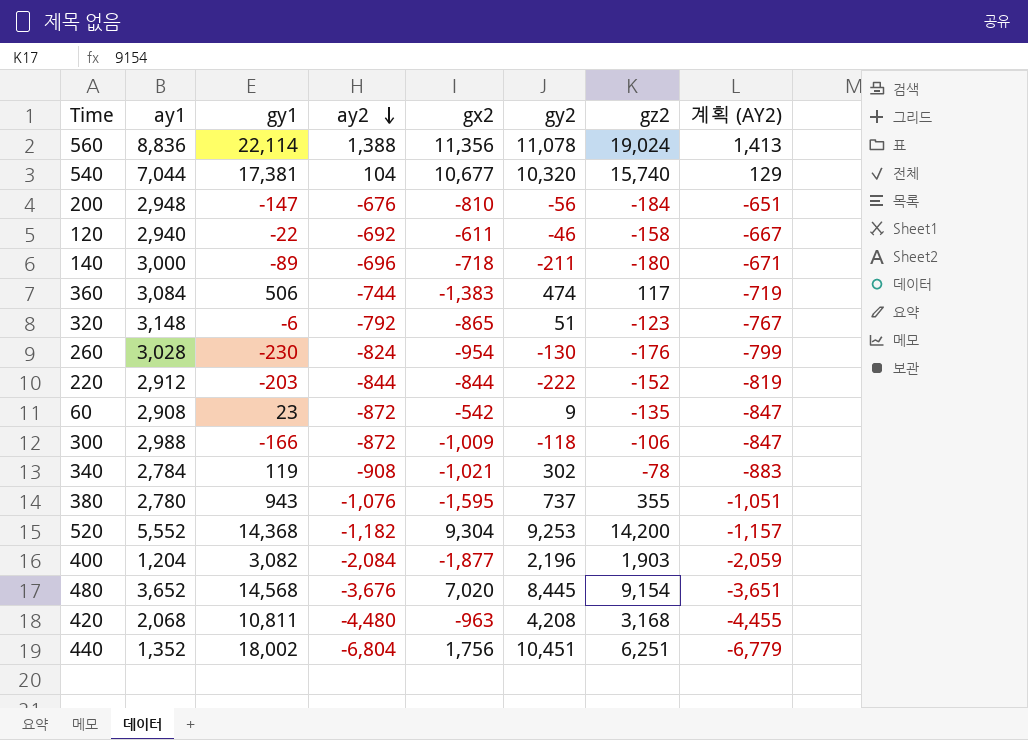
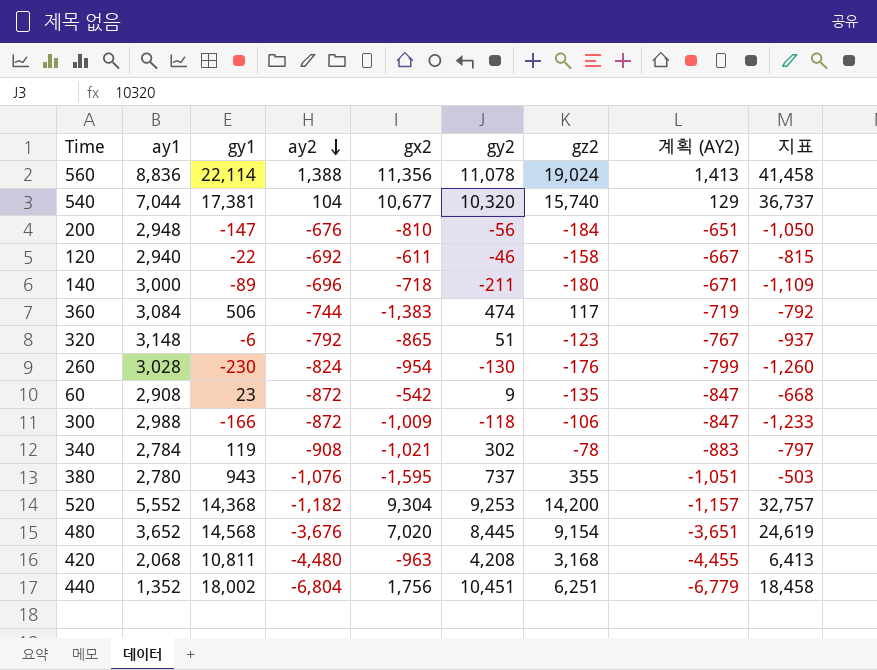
column 지표 | formula: none -> [gx2] + [gy2] + [gz2]
row 220: 2,912 | -203 | -844 | -844 | -222 | -152 | -819 -> none
row 400: 1,204 | 3,082 | -2,084 | -1,877 | 2,196 | 1,903 | -2,059 -> none

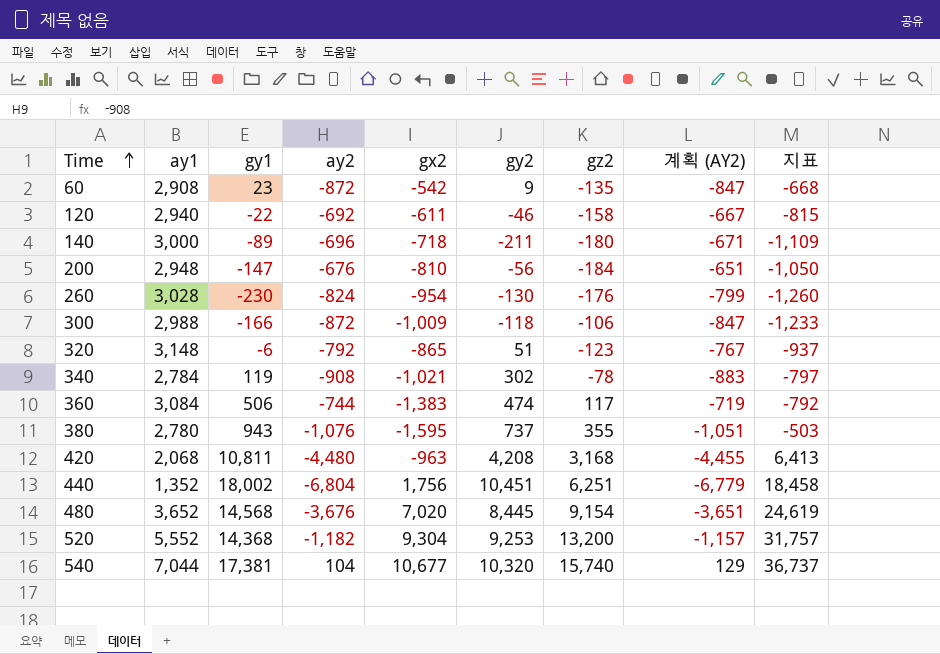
row order: ay2 descending -> Time ascending
row 560: 8,836 | 22,114 | 1,388 | 11,356 | 11,078 | 19,024 | 1,413 | 41,458 -> none
520 | gz2: 14,200 -> 13,200
520 | 지표: 32,757 -> 31,757

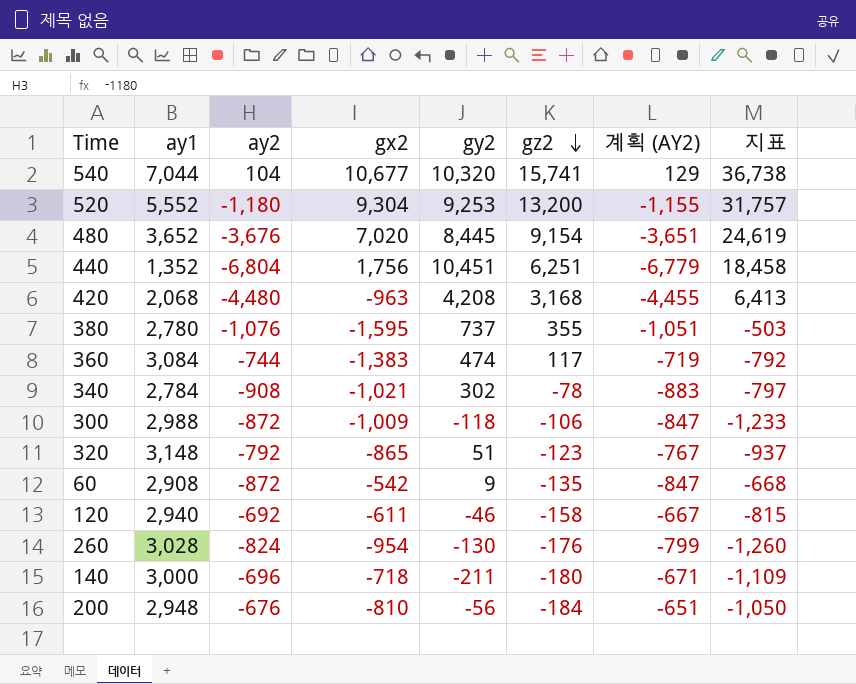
row order: Time ascending -> gz2 descending
column gy1 | position: 3 -> none
540 | gz2: 15,740 -> 15,741
540 | 지표: 36,737 -> 36,738
520 | ay2: -1,182 -> -1,180
520 | 계획 (AY2): -1,157 -> -1,155

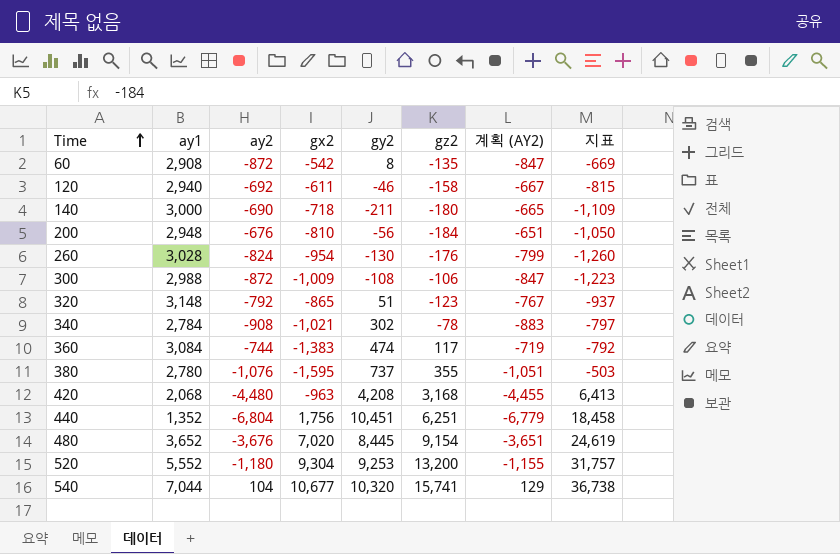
row order: gz2 descending -> Time ascending
60 | gy2: 9 -> 8
60 | 지표: -668 -> -669
140 | ay2: -696 -> -690
140 | 계획 (AY2): -671 -> -665
300 | gy2: -118 -> -108
300 | 지표: -1,233 -> -1,223

